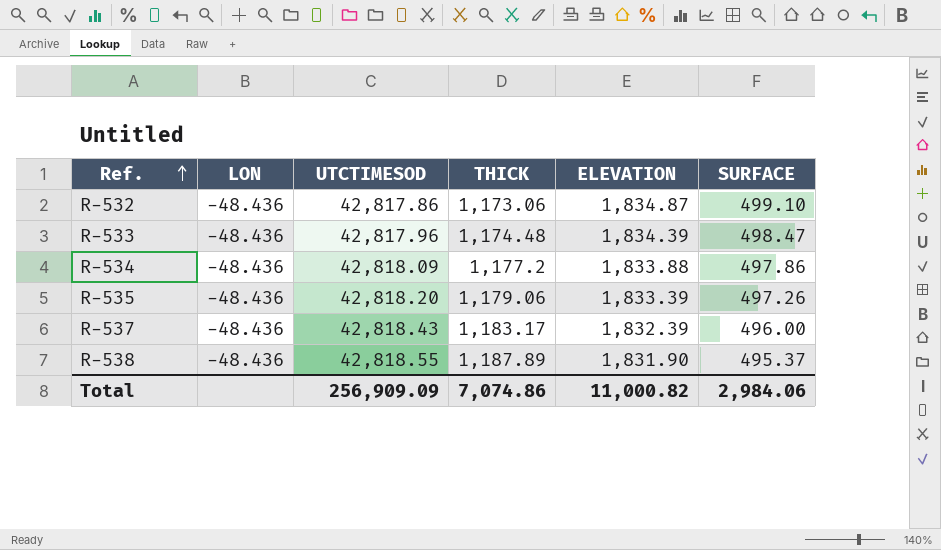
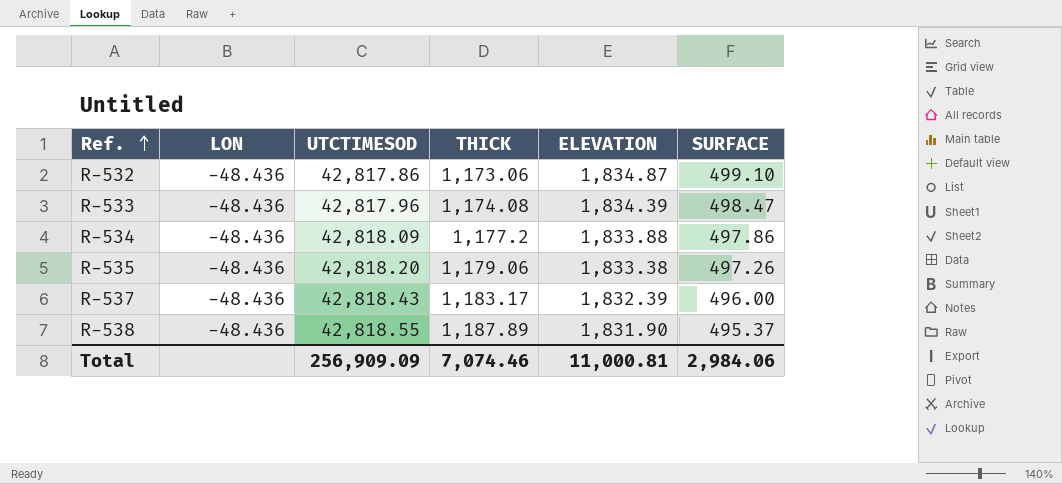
R-533 | THICK: 1,174.48 -> 1,174.08
R-535 | ELEVATION: 1,833.39 -> 1,833.38
Total | THICK: 7,074.86 -> 7,074.46
Total | ELEVATION: 11,000.82 -> 11,000.81

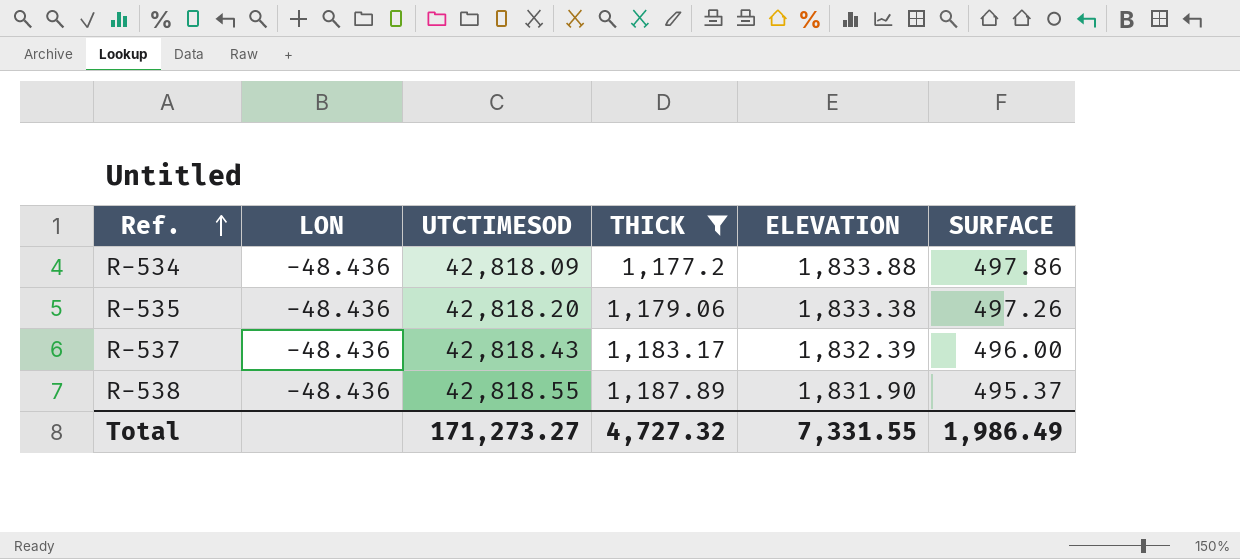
filter: none -> THICK >= 1,177.2
Total | UTCTIMESOD: 256,909.09 -> 171,273.27
Total | THICK: 7,074.46 -> 4,727.32
Total | ELEVATION: 11,000.81 -> 7,331.55
Total | SURFACE: 2,984.06 -> 1,986.49

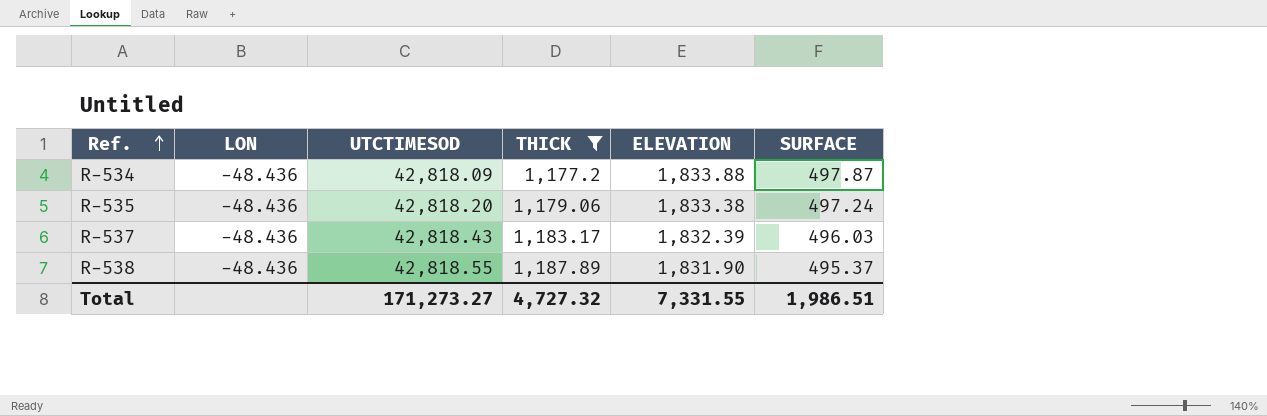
R-534 | SURFACE: 497.86 -> 497.87
R-535 | SURFACE: 497.26 -> 497.24
R-537 | SURFACE: 496.00 -> 496.03
Total | SURFACE: 1,986.49 -> 1,986.51

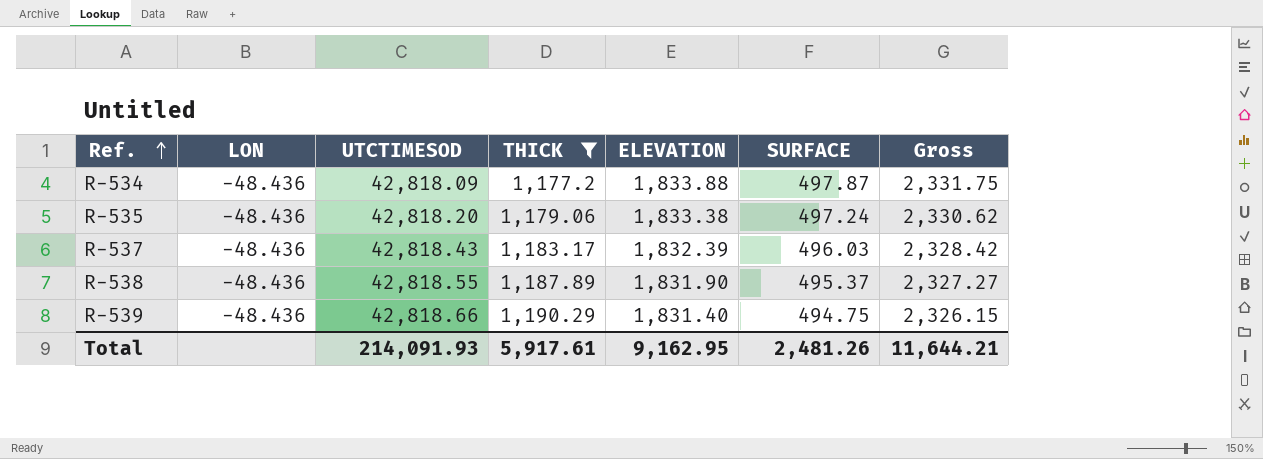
column Gross | formula: none -> [ELEVATION] + [SURFACE]
row R-539: none -> -48.436 | 42,818.66 | 1,190.29 | 1,831.40 | 494.75 | 2,326.15
Total | UTCTIMESOD: 171,273.27 -> 214,091.93
Total | THICK: 4,727.32 -> 5,917.61
Total | ELEVATION: 7,331.55 -> 9,162.95
Total | SURFACE: 1,986.51 -> 2,481.26

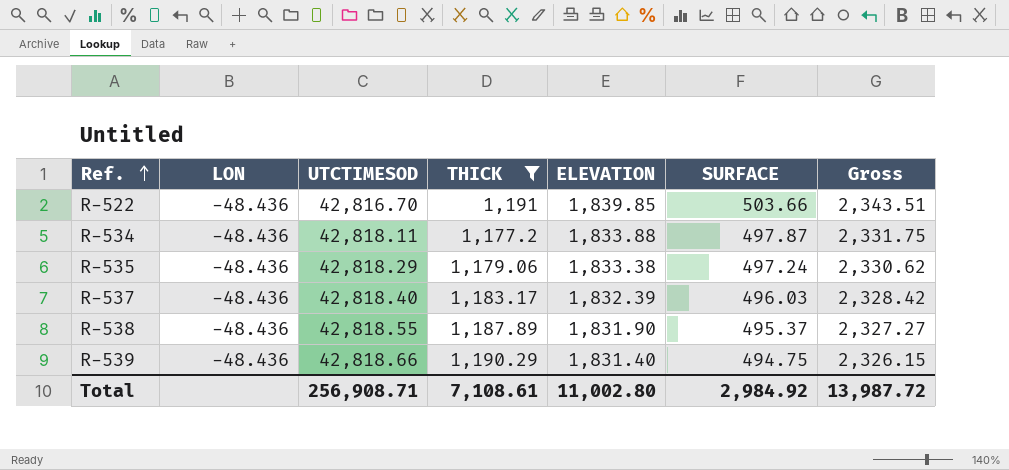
row R-522: none -> -48.436 | 42,816.70 | 1,191 | 1,839.85 | 503.66 | 2,343.51
R-534 | UTCTIMESOD: 42,818.09 -> 42,818.11
R-535 | UTCTIMESOD: 42,818.20 -> 42,818.29
R-537 | UTCTIMESOD: 42,818.43 -> 42,818.40
Total | UTCTIMESOD: 214,091.93 -> 256,908.71
Total | THICK: 5,917.61 -> 7,108.61
Total | ELEVATION: 9,162.95 -> 11,002.80
Total | SURFACE: 2,481.26 -> 2,984.92
Total | Gross: 11,644.21 -> 13,987.72

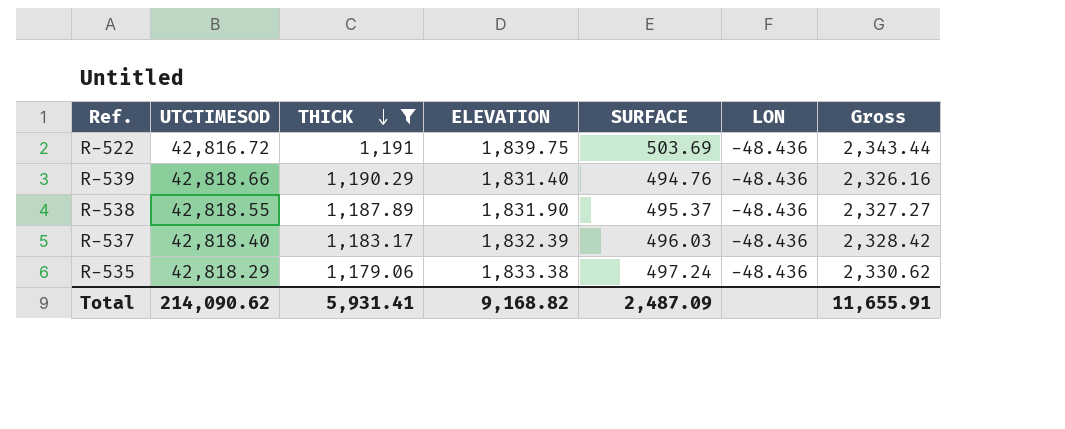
row order: Ref. ascending -> THICK descending
column LON | position: 2 -> 6
row R-534: -48.436 | 42,818.11 | 1,177.2 | 1,833.88 | 497.87 | 2,331.75 -> none
R-522 | UTCTIMESOD: 42,816.70 -> 42,816.72
R-522 | ELEVATION: 1,839.85 -> 1,839.75
R-522 | SURFACE: 503.66 -> 503.69
R-522 | Gross: 2,343.51 -> 2,343.44
R-539 | SURFACE: 494.75 -> 494.76
R-539 | Gross: 2,326.15 -> 2,326.16
Total | UTCTIMESOD: 256,908.71 -> 214,090.62
Total | THICK: 7,108.61 -> 5,931.41
Total | ELEVATION: 11,002.80 -> 9,168.82
Total | SURFACE: 2,984.92 -> 2,487.09
Total | Gross: 13,987.72 -> 11,655.91

